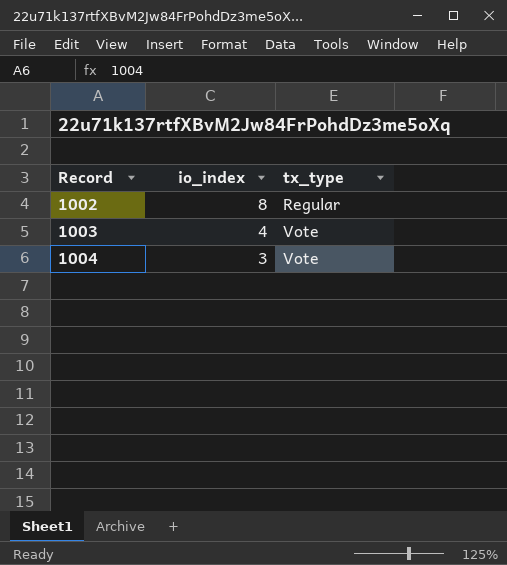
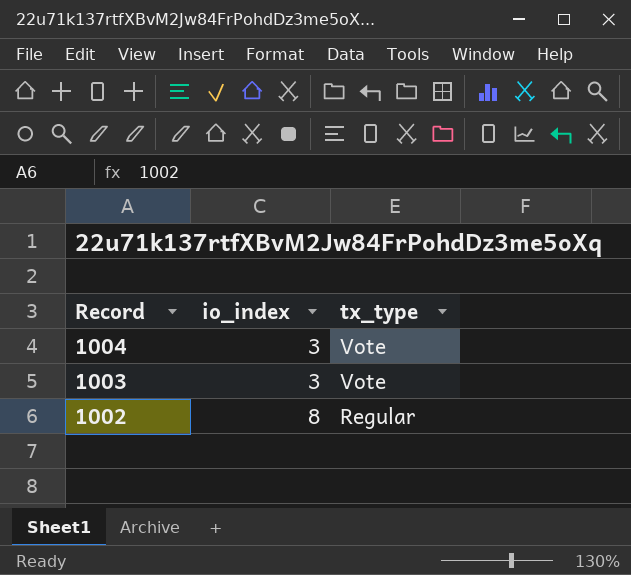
row order: Record ascending -> Record descending
1003 | io_index: 4 -> 3

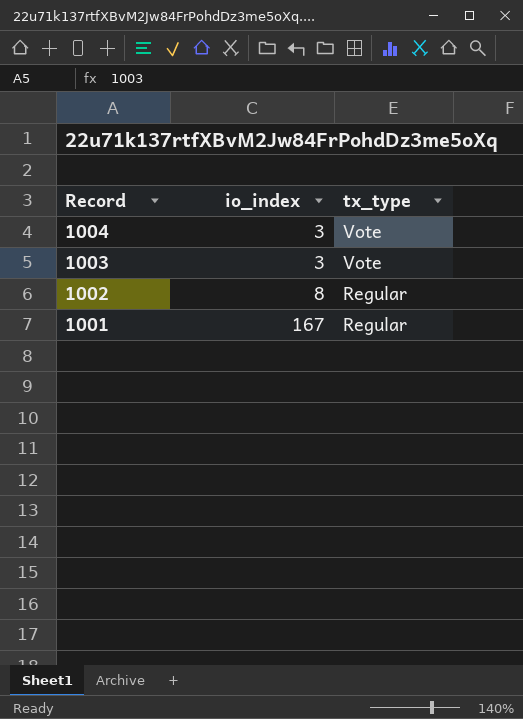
row 1001: none -> 167 | Regular

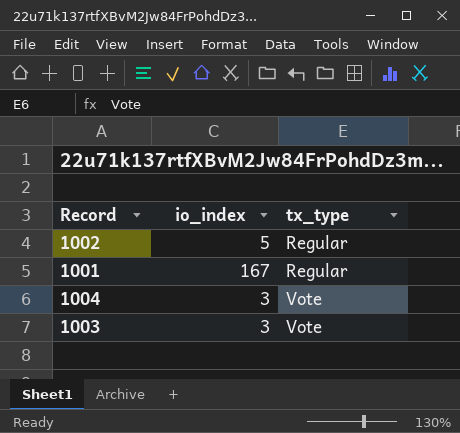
row order: Record descending -> tx_type ascending
1002 | io_index: 8 -> 5

